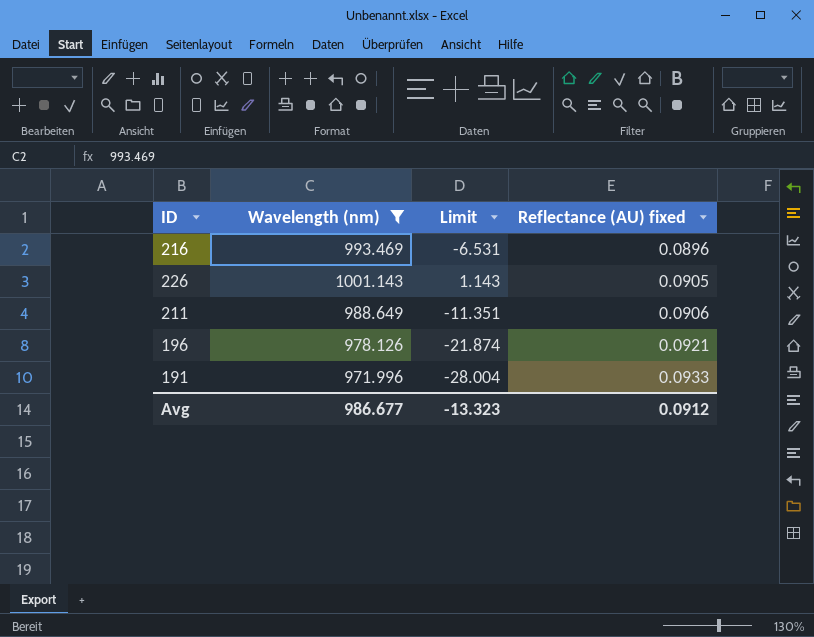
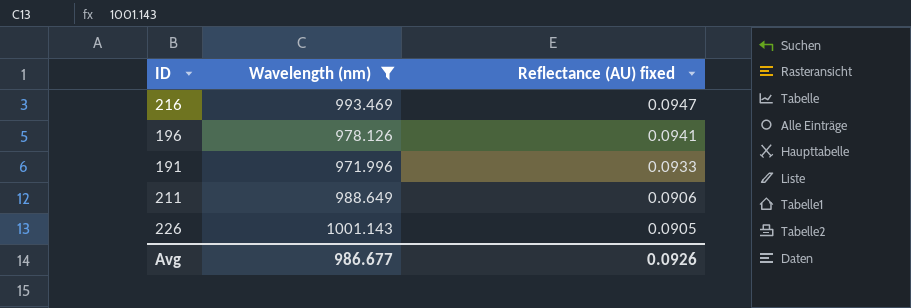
row order: Reflectance (AU) fixed ascending -> Reflectance (AU) fixed descending
column Limit | formula: [Wavelength (nm)] - 1000 -> none
216 | Reflectance (AU) fixed: 0.0896 -> 0.0947
196 | Reflectance (AU) fixed: 0.0921 -> 0.0941
Avg | Reflectance (AU) fixed: 0.0912 -> 0.0926

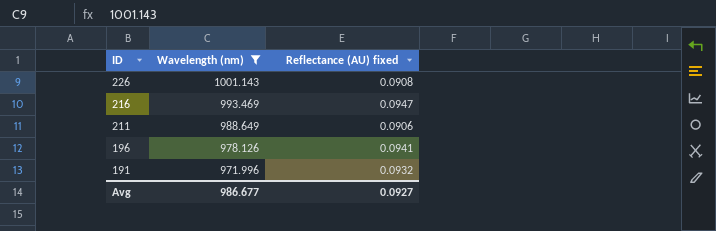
row order: Reflectance (AU) fixed descending -> ID descending
226 | Reflectance (AU) fixed: 0.0905 -> 0.0908
191 | Reflectance (AU) fixed: 0.0933 -> 0.0932
Avg | Reflectance (AU) fixed: 0.0926 -> 0.0927

